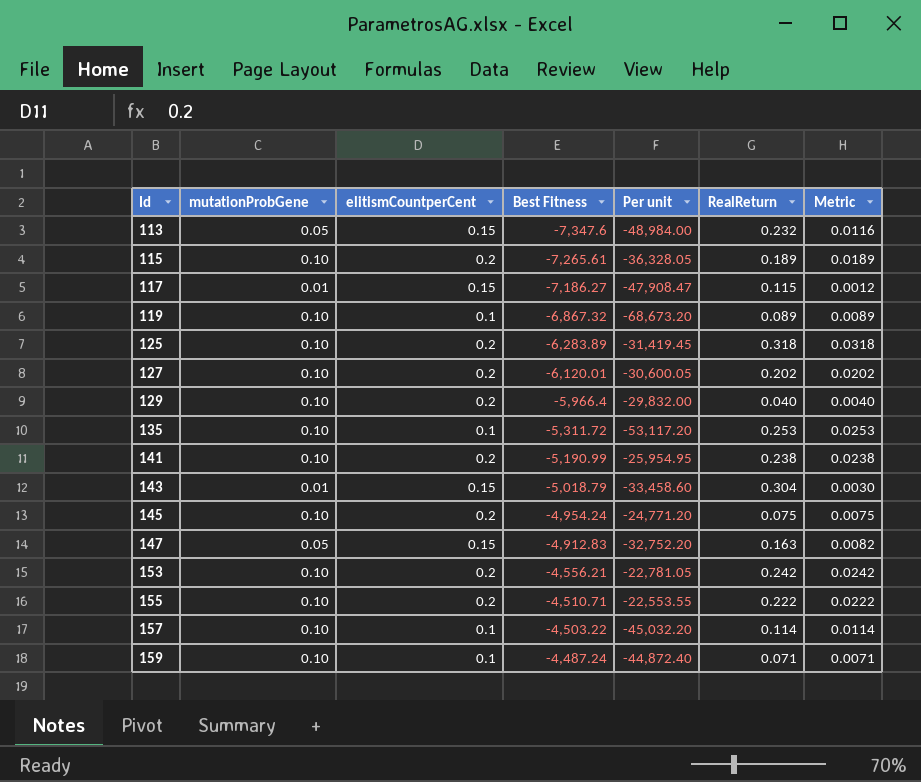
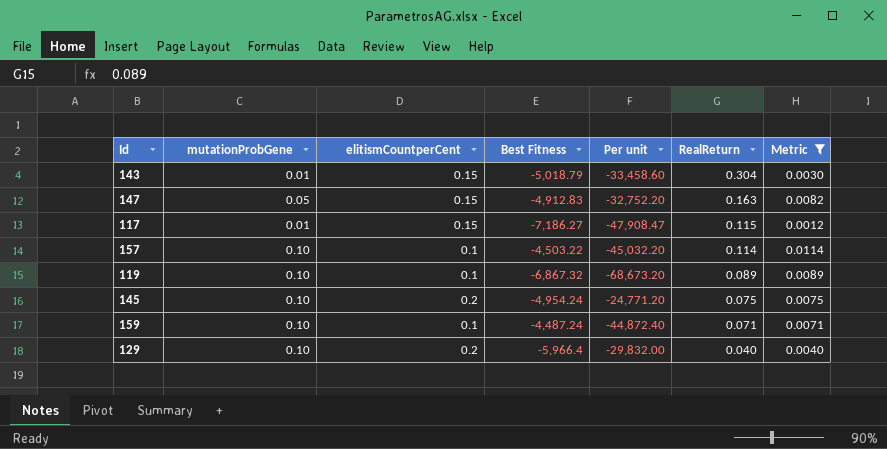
filter: none -> Metric <= 0.0114
row order: Id ascending -> RealReturn descending

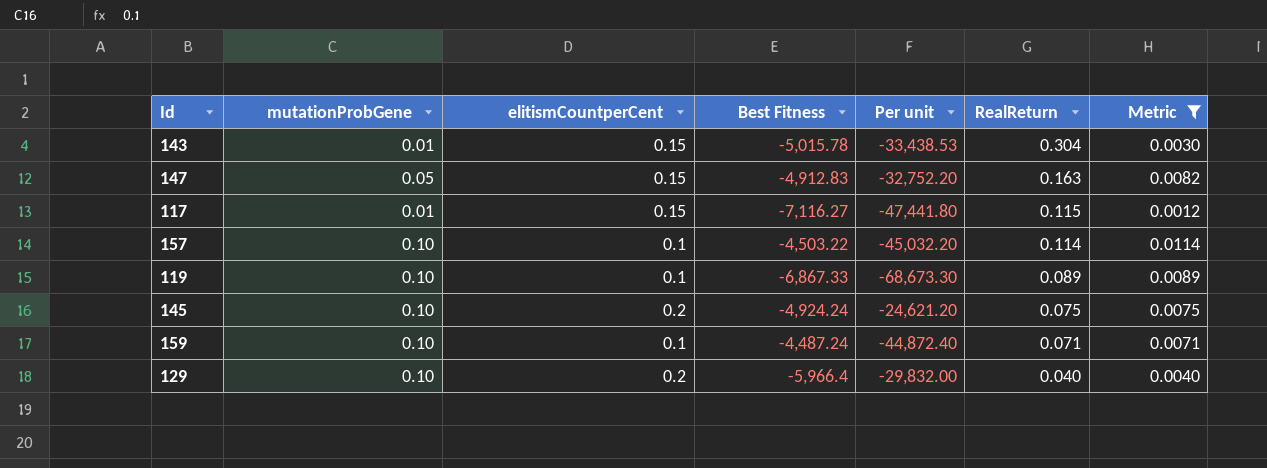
143 | Best Fitness: -5,018.79 -> -5,015.78
143 | Per unit: -33,458.60 -> -33,438.53
117 | Best Fitness: -7,186.27 -> -7,116.27
117 | Per unit: -47,908.47 -> -47,441.80
119 | Best Fitness: -6,867.32 -> -6,867.33
119 | Per unit: -68,673.20 -> -68,673.30
145 | Best Fitness: -4,954.24 -> -4,924.24
145 | Per unit: -24,771.20 -> -24,621.20

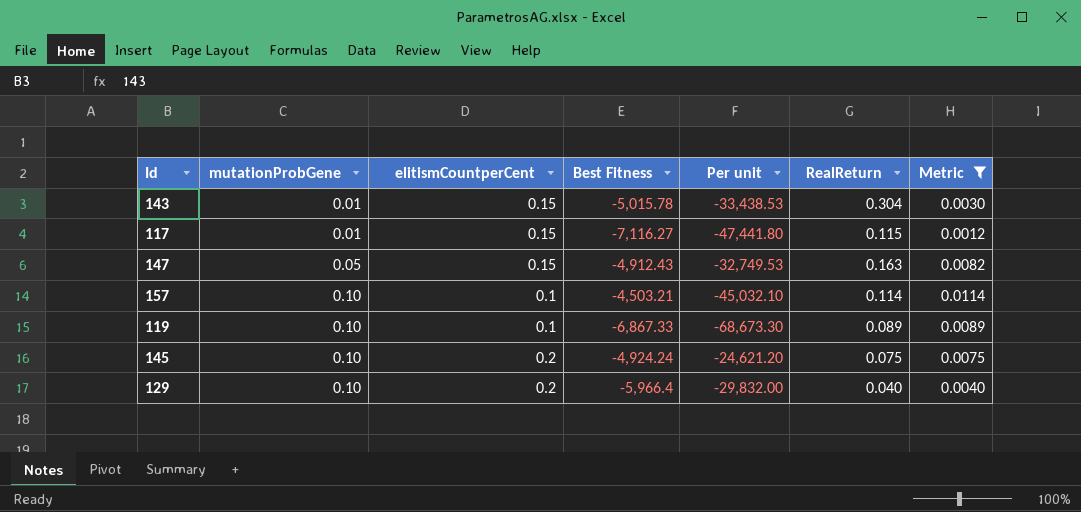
row order: RealReturn descending -> mutationProbGene ascending
row 159: 0.10 | 0.1 | -4,487.24 | -44,872.40 | 0.071 | 0.0071 -> none
147 | Best Fitness: -4,912.83 -> -4,912.43
147 | Per unit: -32,752.20 -> -32,749.53
157 | Best Fitness: -4,503.22 -> -4,503.21
157 | Per unit: -45,032.20 -> -45,032.10

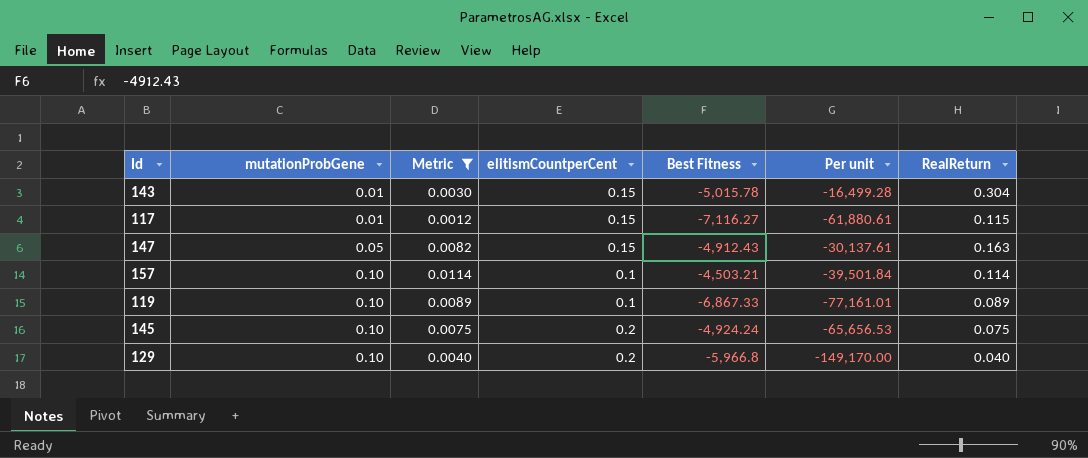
column Metric | position: 7 -> 3
column Per unit | formula: [Best Fitness] / [elitismCountperCent] -> [Best Fitness] / [RealReturn]
129 | Best Fitness: -5,966.4 -> -5,966.8

